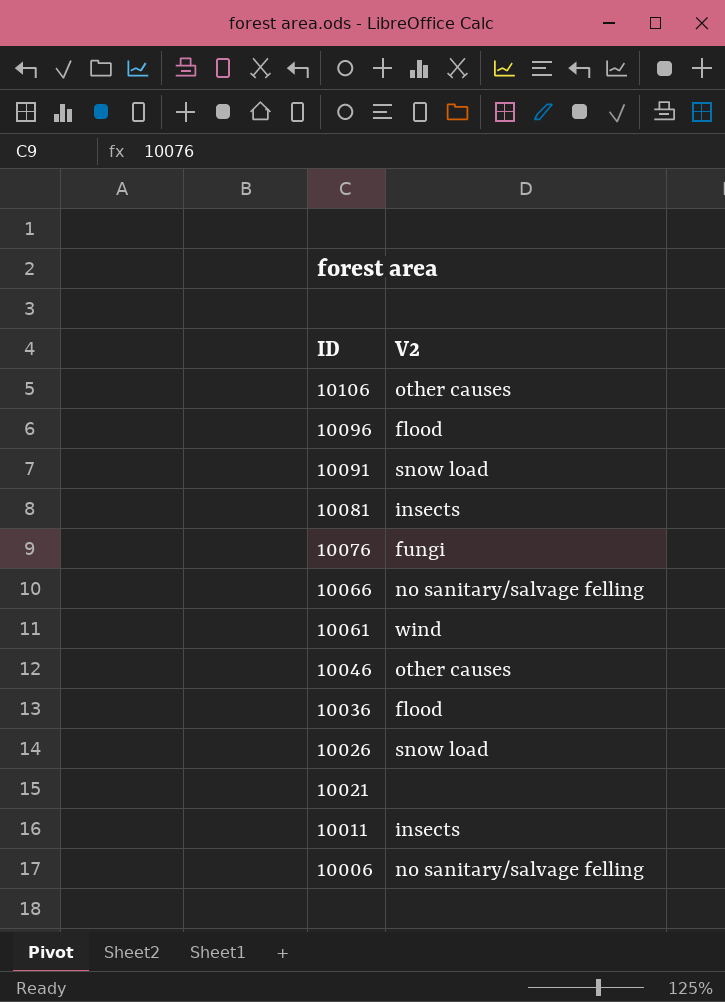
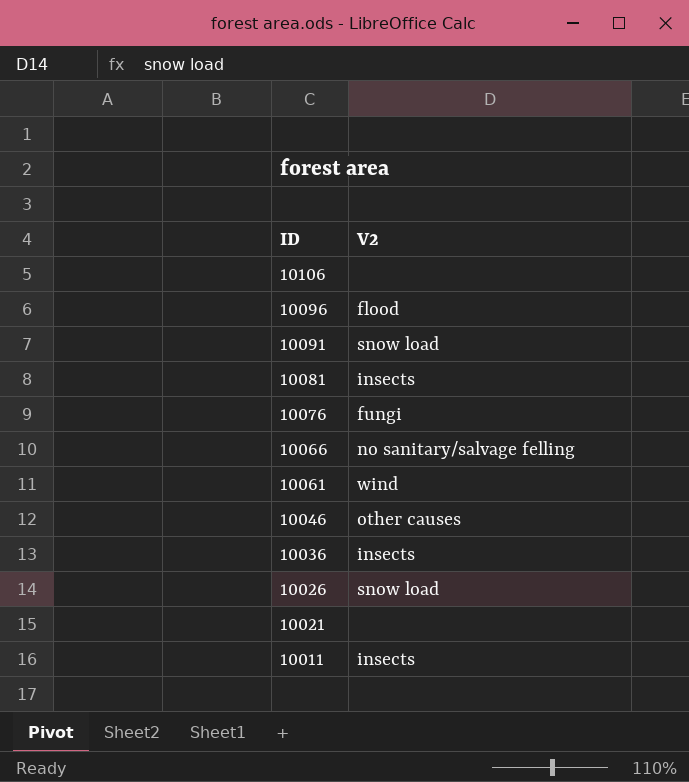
row 10006: no sanitary/salvage felling -> none
10106 | V2: other causes -> none
10036 | V2: flood -> insects

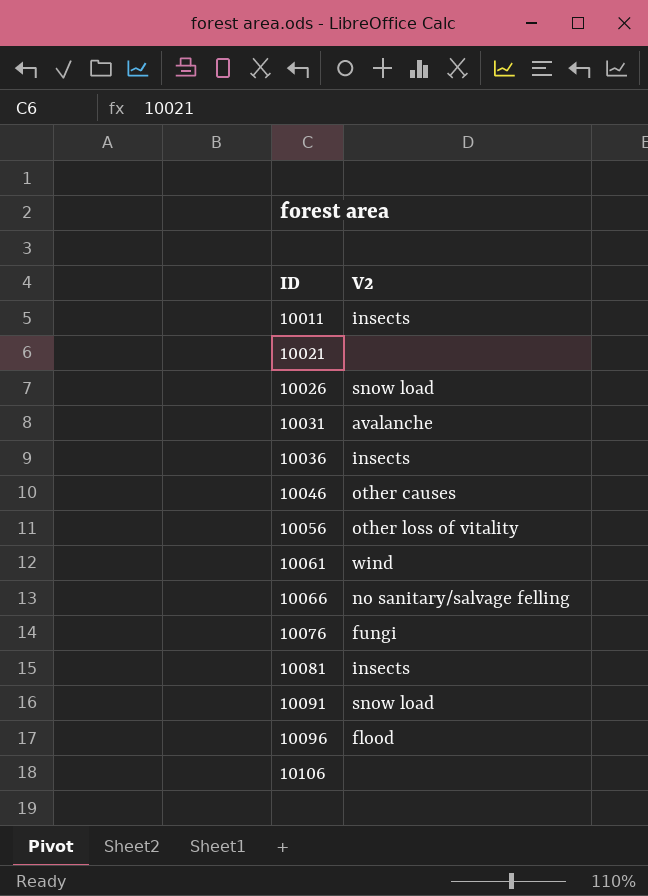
row order: ID descending -> ID ascending
row 10031: none -> avalanche
row 10056: none -> other loss of vitality

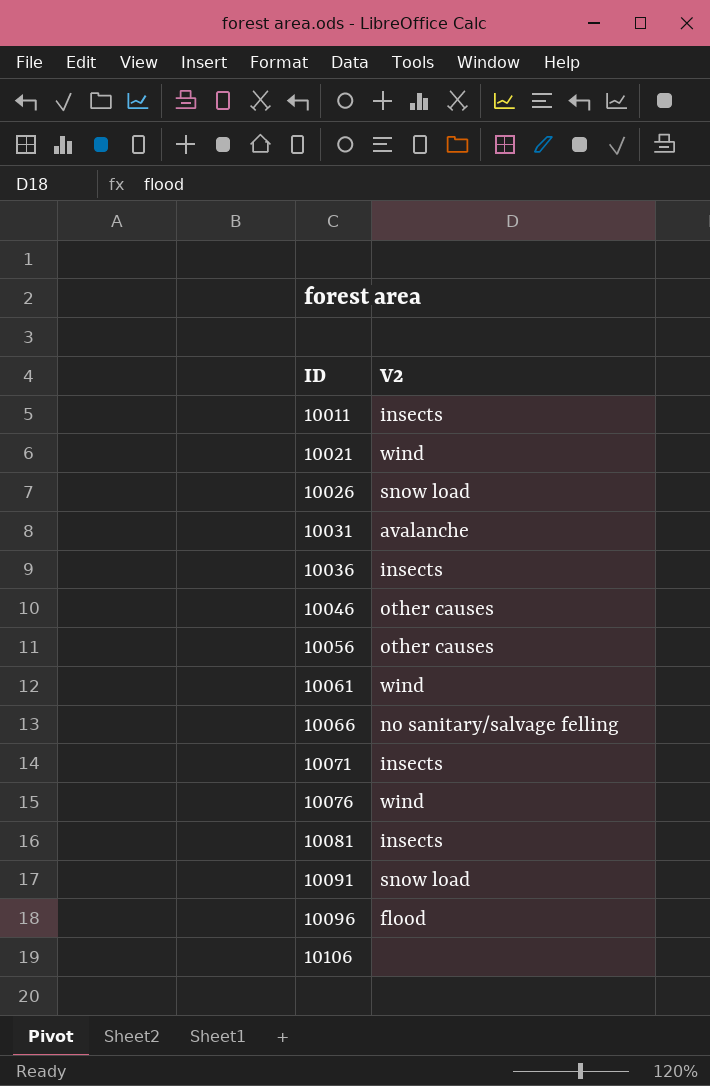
10021 | V2: none -> wind
10056 | V2: other loss of vitality -> other causes
row 10071: none -> insects
10076 | V2: fungi -> wind

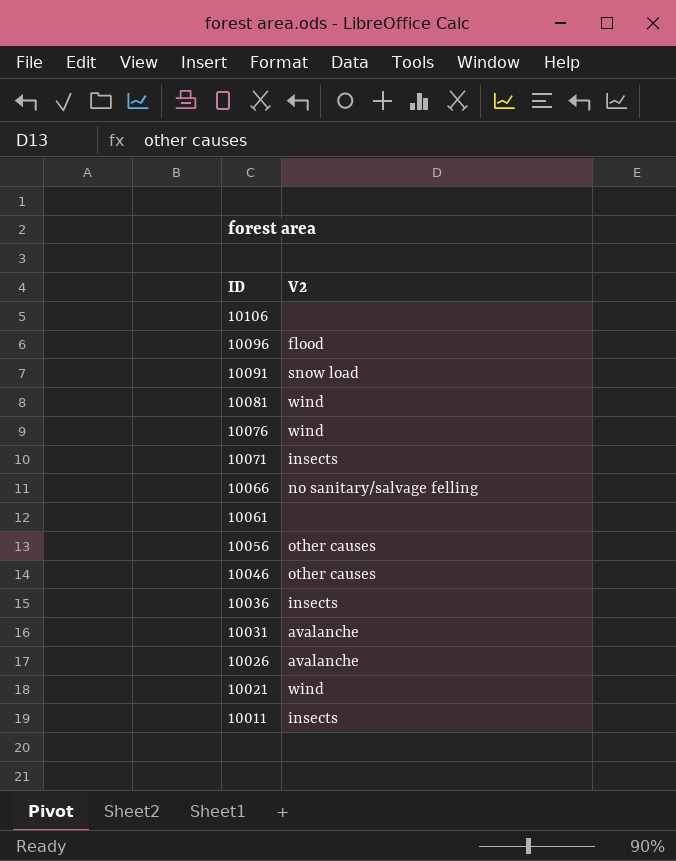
row order: ID ascending -> ID descending
10081 | V2: insects -> wind
10061 | V2: wind -> none
10026 | V2: snow load -> avalanche

